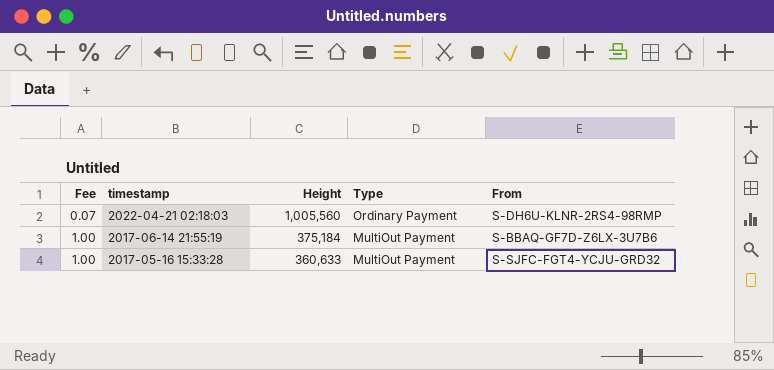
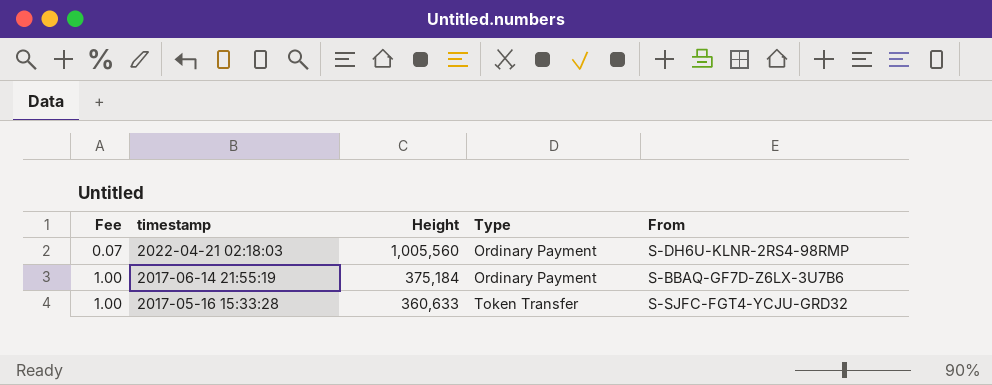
2017-06-14 21:55:19 | Type: MultiOut Payment -> Ordinary Payment
2017-05-16 15:33:28 | Type: MultiOut Payment -> Token Transfer

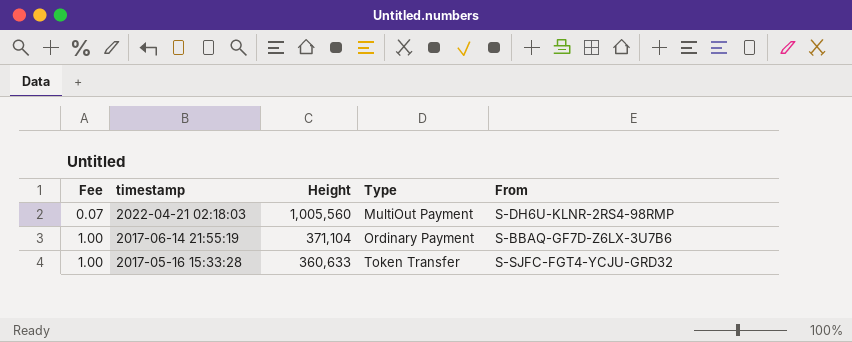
2022-04-21 02:18:03 | Type: Ordinary Payment -> MultiOut Payment
2017-06-14 21:55:19 | Height: 375,184 -> 371,104

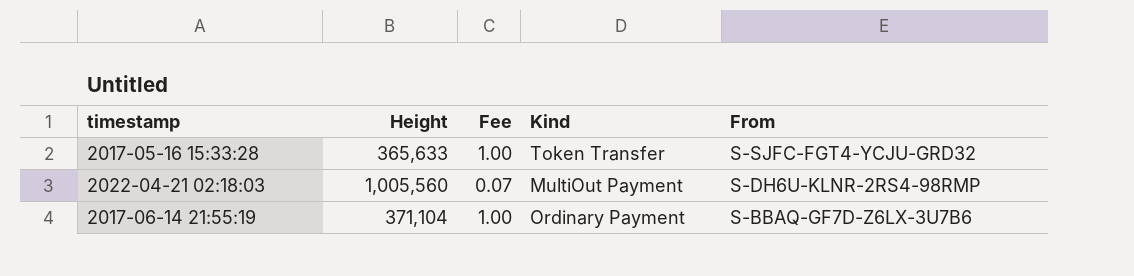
row order: Fee ascending -> From descending
column Fee | position: 1 -> 3
column name: Type -> Kind
2017-05-16 15:33:28 | Height: 360,633 -> 365,633

